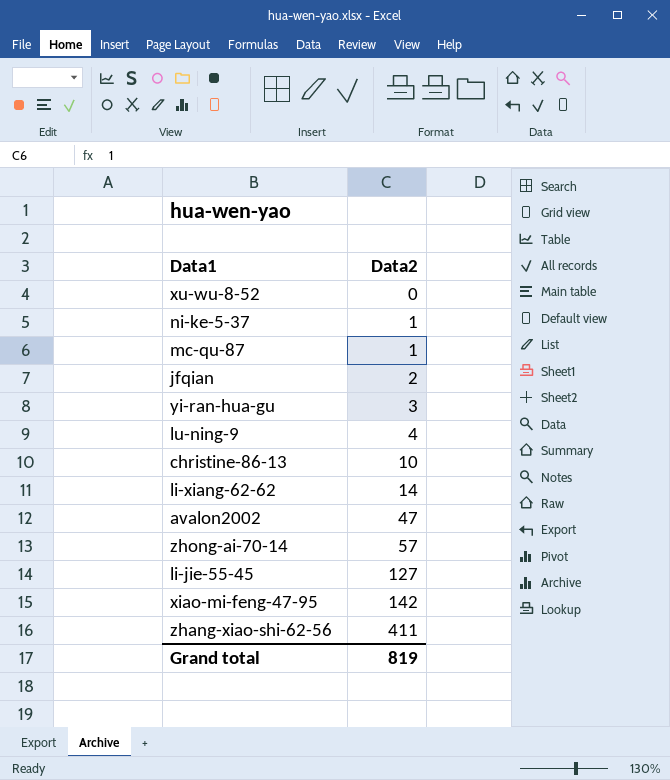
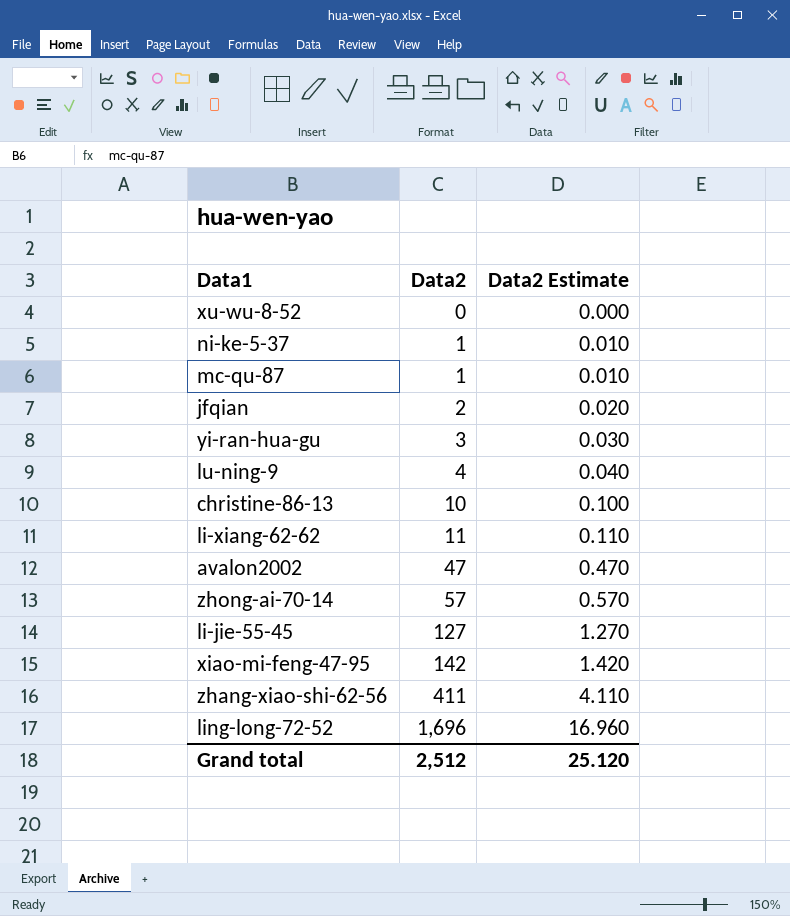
column Data2 Estimate | formula: none -> [Data2] * 0.01
li-xiang-62-62 | Data2: 14 -> 11
row ling-long-72-52: none -> 1,696 | 16.960
Grand total | Data2: 819 -> 2,512

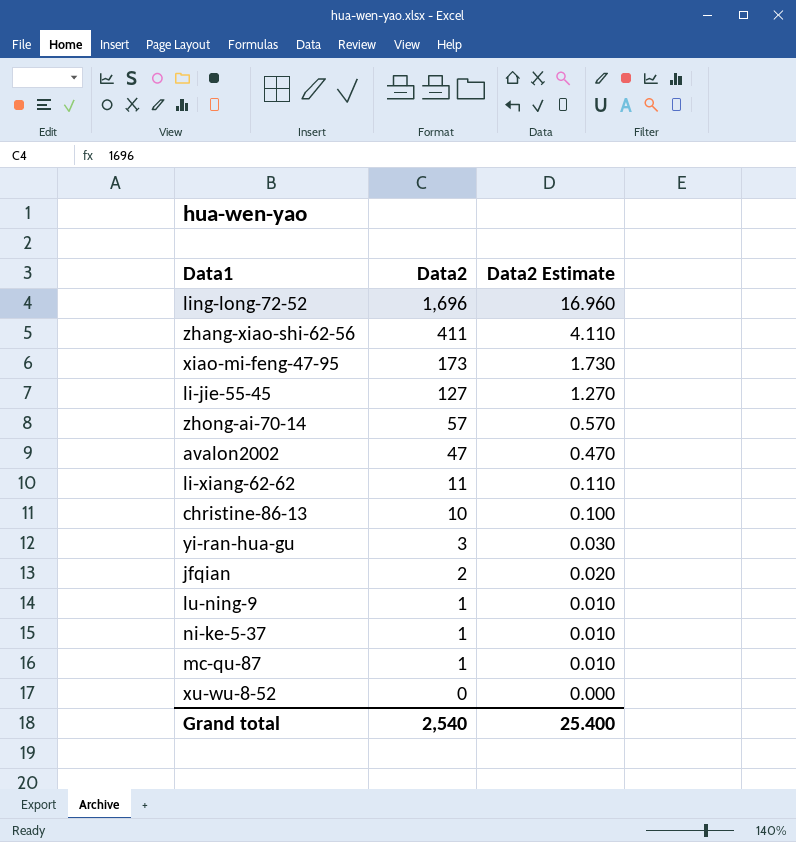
row order: Data2 ascending -> Data2 descending
xiao-mi-feng-47-95 | Data2: 142 -> 173
xiao-mi-feng-47-95 | Data2 Estimate: 1.420 -> 1.730
lu-ning-9 | Data2: 4 -> 1
lu-ning-9 | Data2 Estimate: 0.040 -> 0.010
Grand total | Data2: 2,512 -> 2,540
Grand total | Data2 Estimate: 25.120 -> 25.400

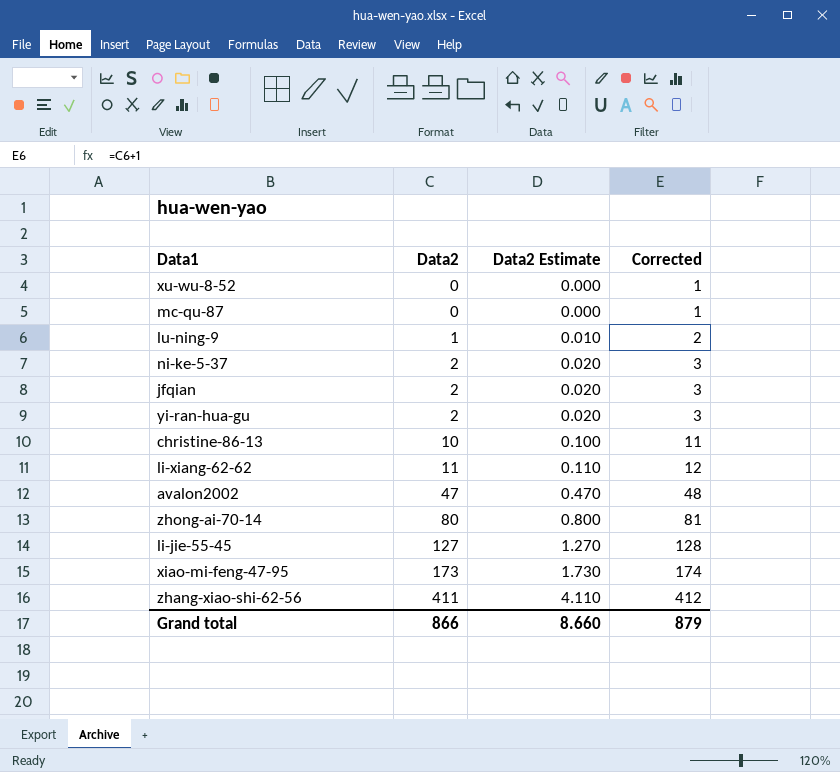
row order: Data2 descending -> Data2 ascending
column Corrected | formula: none -> [Data2] + 1
row ling-long-72-52: 1,696 | 16.960 -> none
mc-qu-87 | Data2: 1 -> 0
mc-qu-87 | Data2 Estimate: 0.010 -> 0.000
ni-ke-5-37 | Data2: 1 -> 2
ni-ke-5-37 | Data2 Estimate: 0.010 -> 0.020
yi-ran-hua-gu | Data2: 3 -> 2
yi-ran-hua-gu | Data2 Estimate: 0.030 -> 0.020
zhong-ai-70-14 | Data2: 57 -> 80
zhong-ai-70-14 | Data2 Estimate: 0.570 -> 0.800
Grand total | Data2: 2,540 -> 866
Grand total | Data2 Estimate: 25.400 -> 8.660

